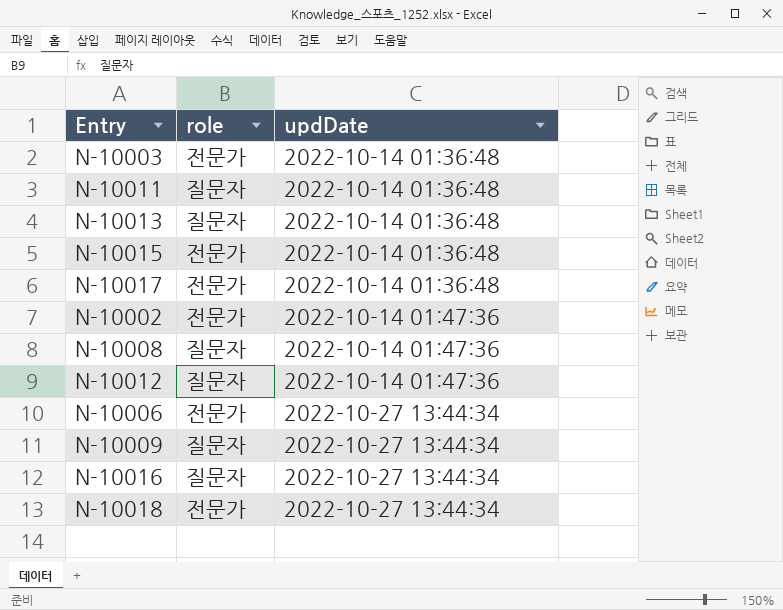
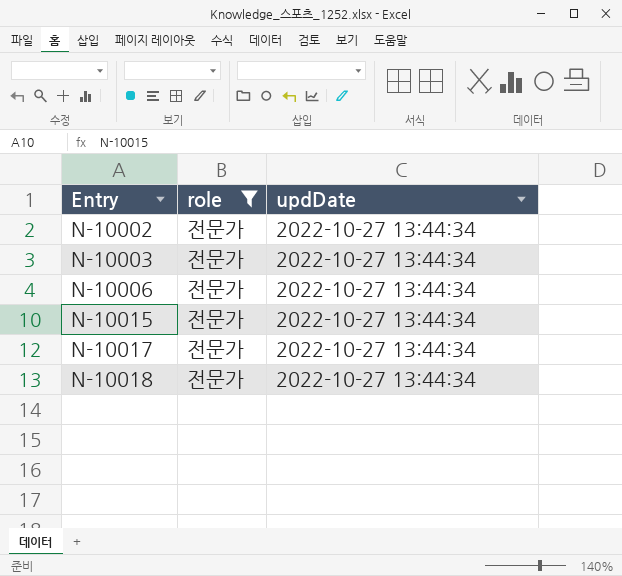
filter: none -> role = 전문가
row order: updDate ascending -> Entry ascending
N-10002 | updDate: 2022-10-14 01:47:36 -> 2022-10-27 13:44:34
N-10003 | updDate: 2022-10-14 01:36:48 -> 2022-10-27 13:44:34
N-10015 | updDate: 2022-10-14 01:36:48 -> 2022-10-27 13:44:34
N-10017 | updDate: 2022-10-14 01:36:48 -> 2022-10-27 13:44:34

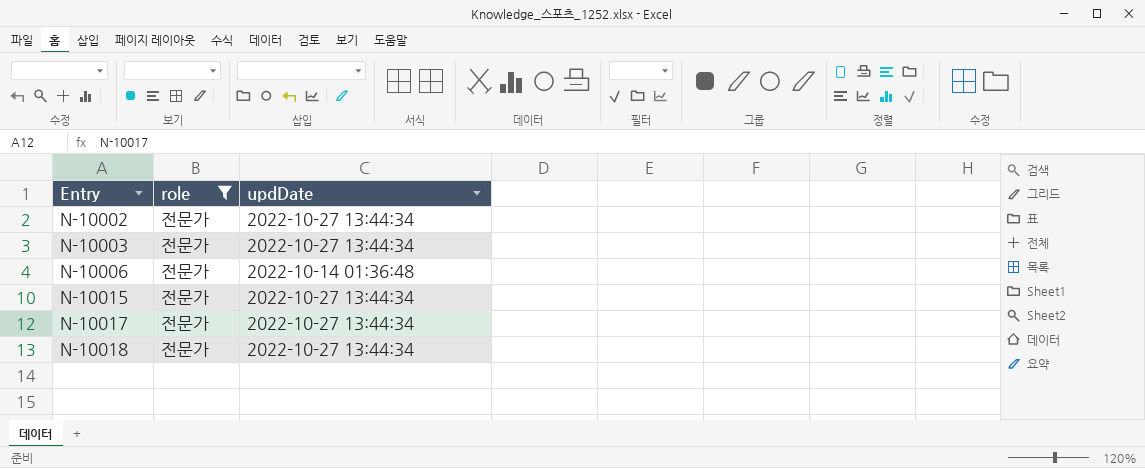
N-10006 | updDate: 2022-10-27 13:44:34 -> 2022-10-14 01:36:48

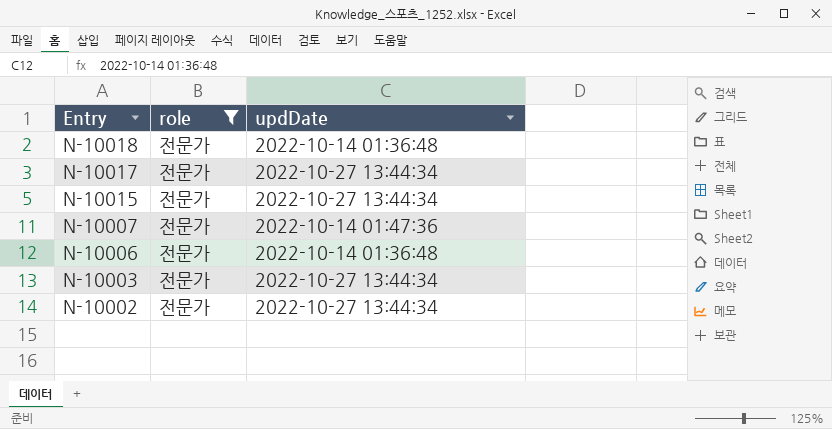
row order: Entry ascending -> Entry descending
N-10018 | updDate: 2022-10-27 13:44:34 -> 2022-10-14 01:36:48
row N-10007: none -> 전문가 | 2022-10-14 01:47:36

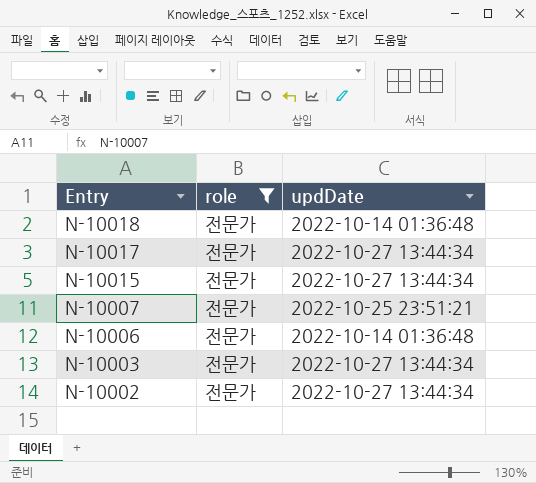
N-10007 | updDate: 2022-10-14 01:47:36 -> 2022-10-25 23:51:21

